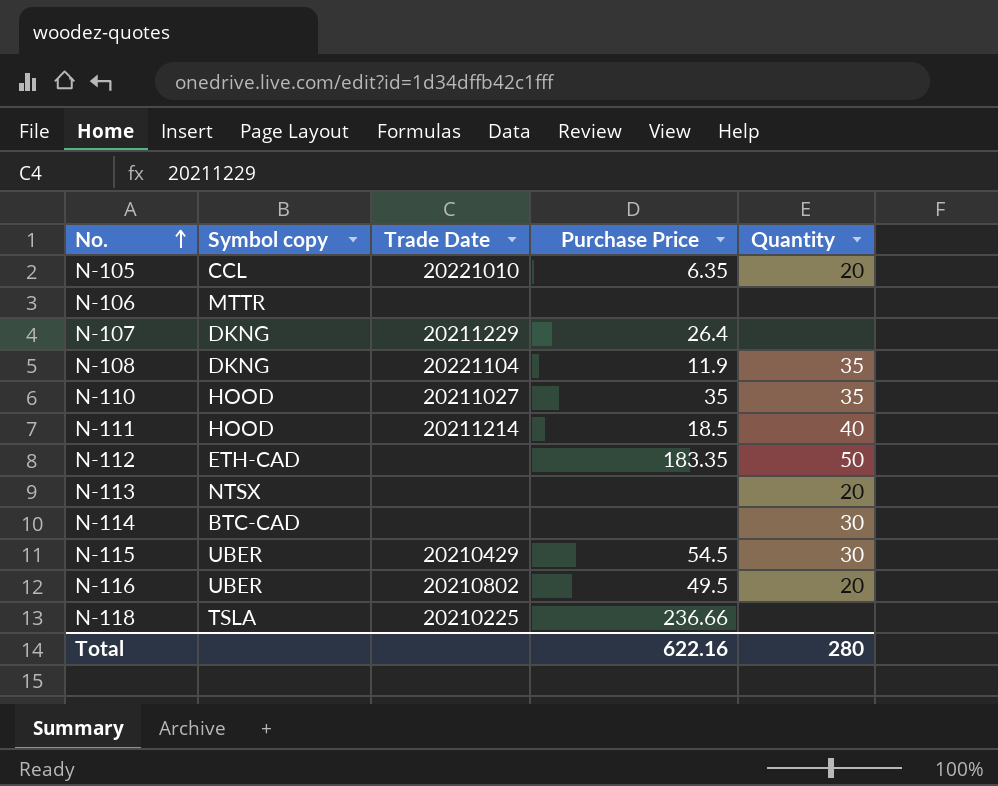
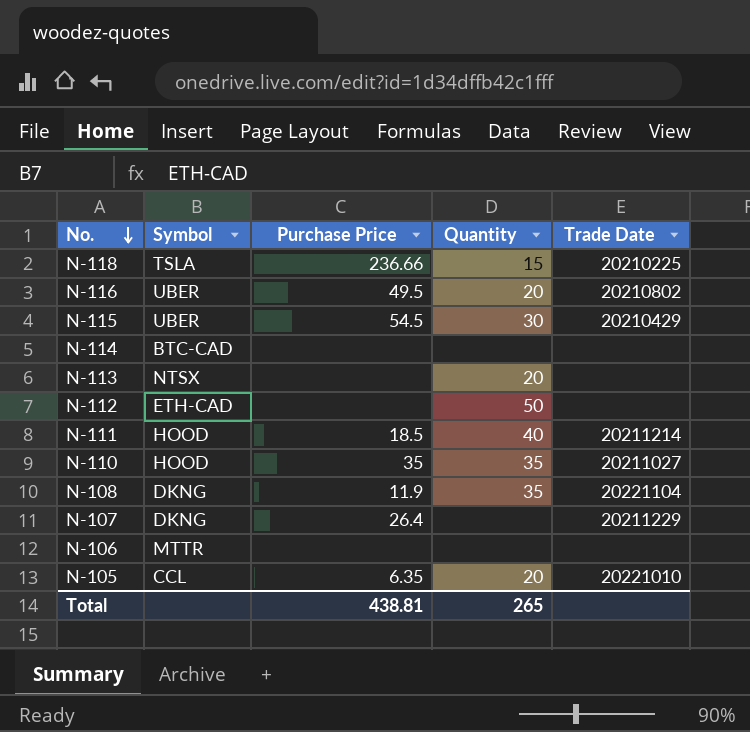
row order: No. ascending -> No. descending
column name: Symbol copy -> Symbol
column Trade Date | position: 3 -> 5
N-118 | Quantity: none -> 15
N-114 | Quantity: 30 -> none
N-112 | Purchase Price: 183.35 -> none
Total | Purchase Price: 622.16 -> 438.81
Total | Quantity: 280 -> 265

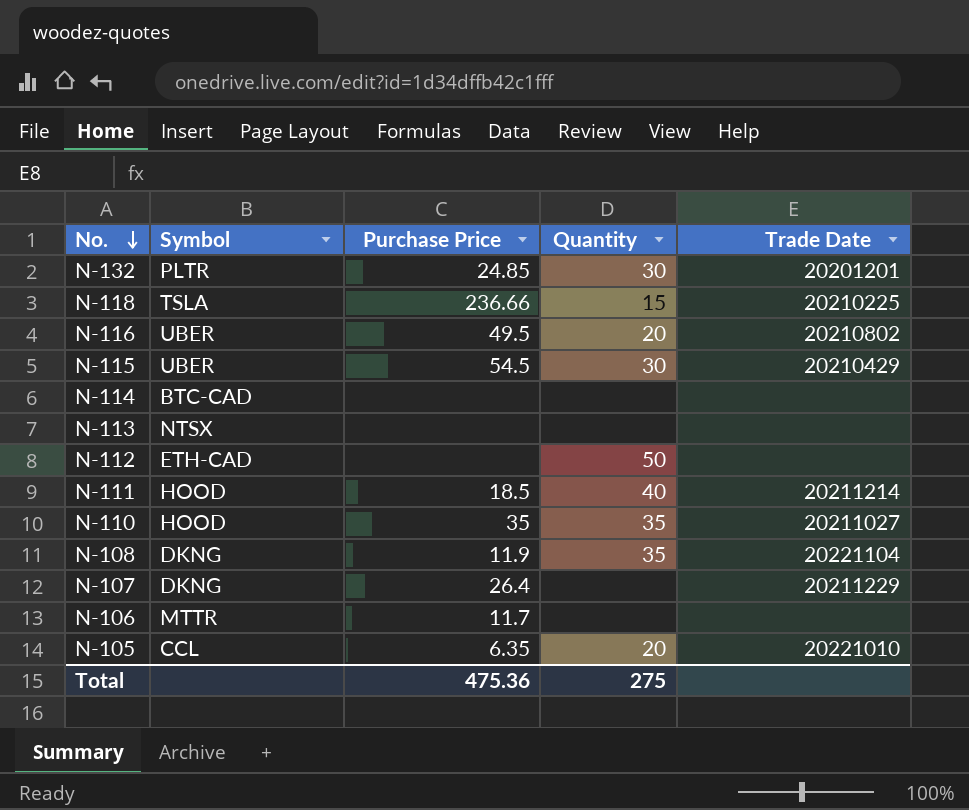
row N-132: none -> PLTR | 24.85 | 30 | 20201201
N-113 | Quantity: 20 -> none
N-106 | Purchase Price: none -> 11.7
Total | Purchase Price: 438.81 -> 475.36
Total | Quantity: 265 -> 275

